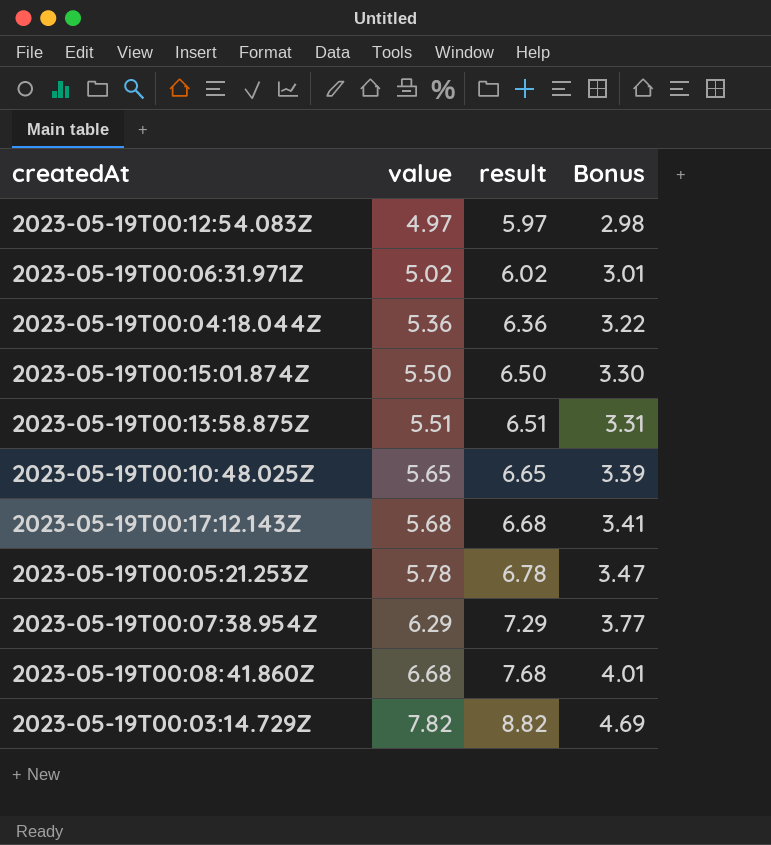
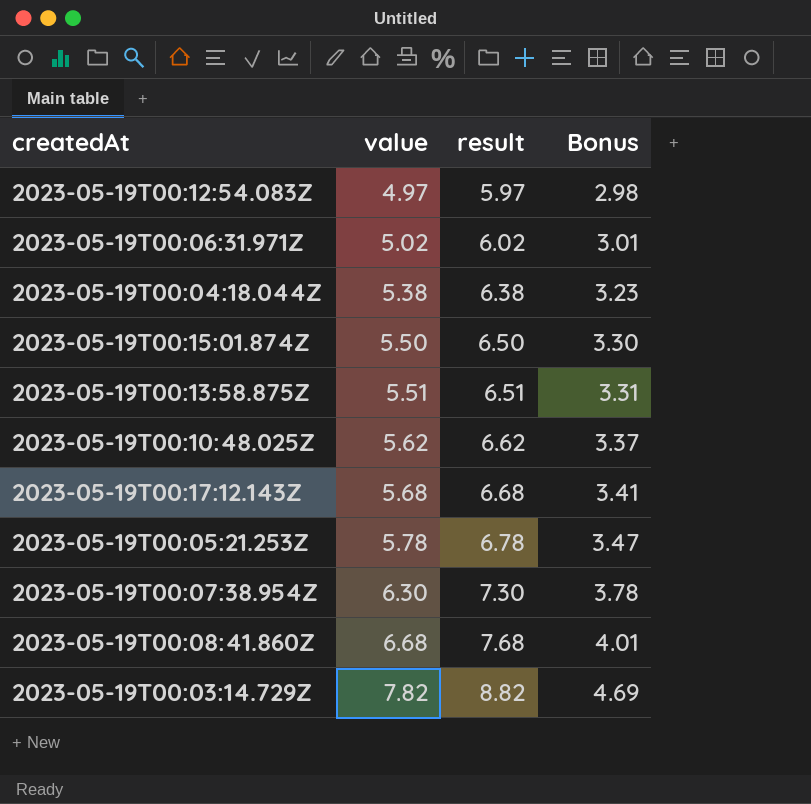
2023-05-19T00:04:18.044Z | value: 5.36 -> 5.38
2023-05-19T00:04:18.044Z | result: 6.36 -> 6.38
2023-05-19T00:04:18.044Z | Bonus: 3.22 -> 3.23
2023-05-19T00:10:48.025Z | value: 5.65 -> 5.62
2023-05-19T00:10:48.025Z | result: 6.65 -> 6.62
2023-05-19T00:10:48.025Z | Bonus: 3.39 -> 3.37
2023-05-19T00:07:38.954Z | value: 6.29 -> 6.30
2023-05-19T00:07:38.954Z | result: 7.29 -> 7.30
2023-05-19T00:07:38.954Z | Bonus: 3.77 -> 3.78

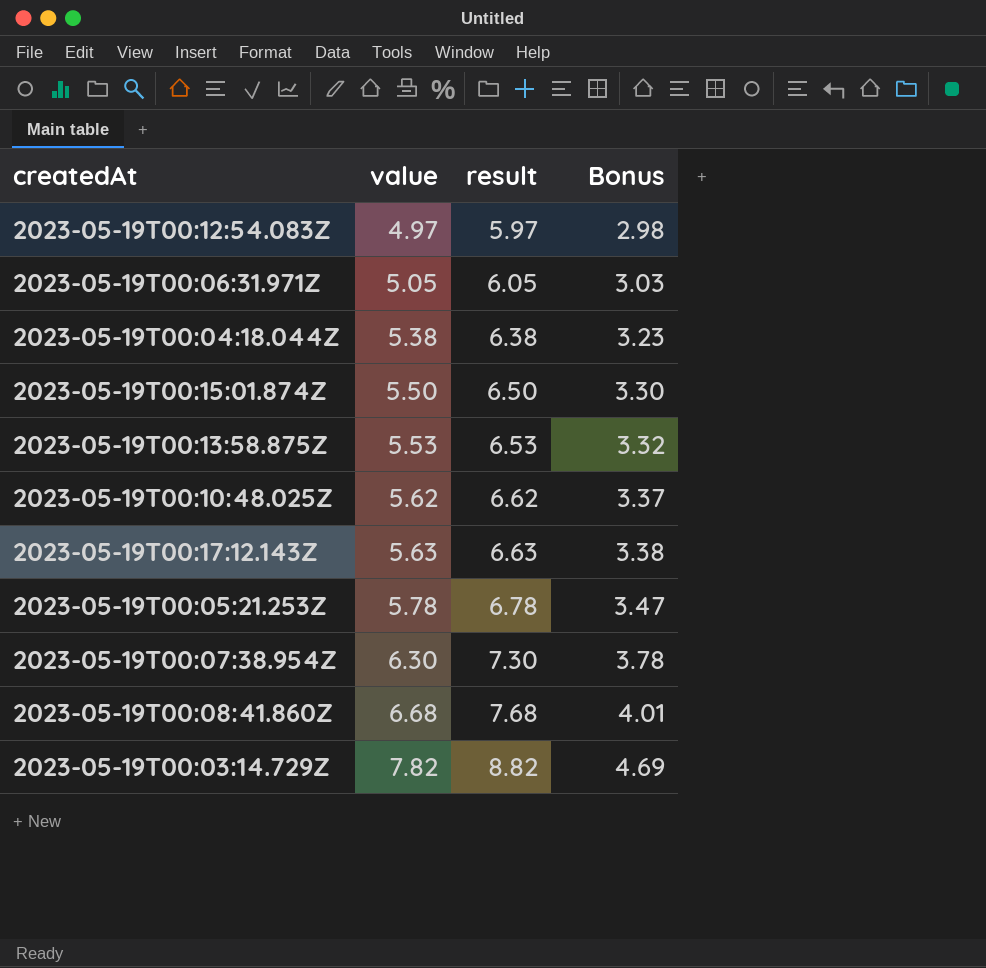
2023-05-19T00:06:31.971Z | value: 5.02 -> 5.05
2023-05-19T00:06:31.971Z | result: 6.02 -> 6.05
2023-05-19T00:06:31.971Z | Bonus: 3.01 -> 3.03
2023-05-19T00:13:58.875Z | value: 5.51 -> 5.53
2023-05-19T00:13:58.875Z | result: 6.51 -> 6.53
2023-05-19T00:13:58.875Z | Bonus: 3.31 -> 3.32
2023-05-19T00:17:12.143Z | value: 5.68 -> 5.63
2023-05-19T00:17:12.143Z | result: 6.68 -> 6.63
2023-05-19T00:17:12.143Z | Bonus: 3.41 -> 3.38

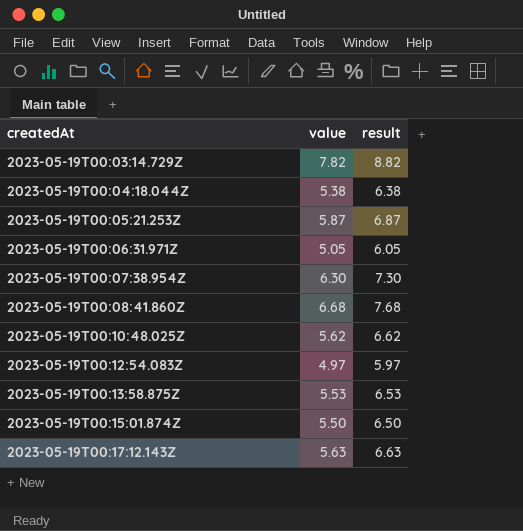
row order: value ascending -> createdAt ascending
column Bonus | formula: [value] * 0.6 -> none
2023-05-19T00:05:21.253Z | value: 5.78 -> 5.87
2023-05-19T00:05:21.253Z | result: 6.78 -> 6.87

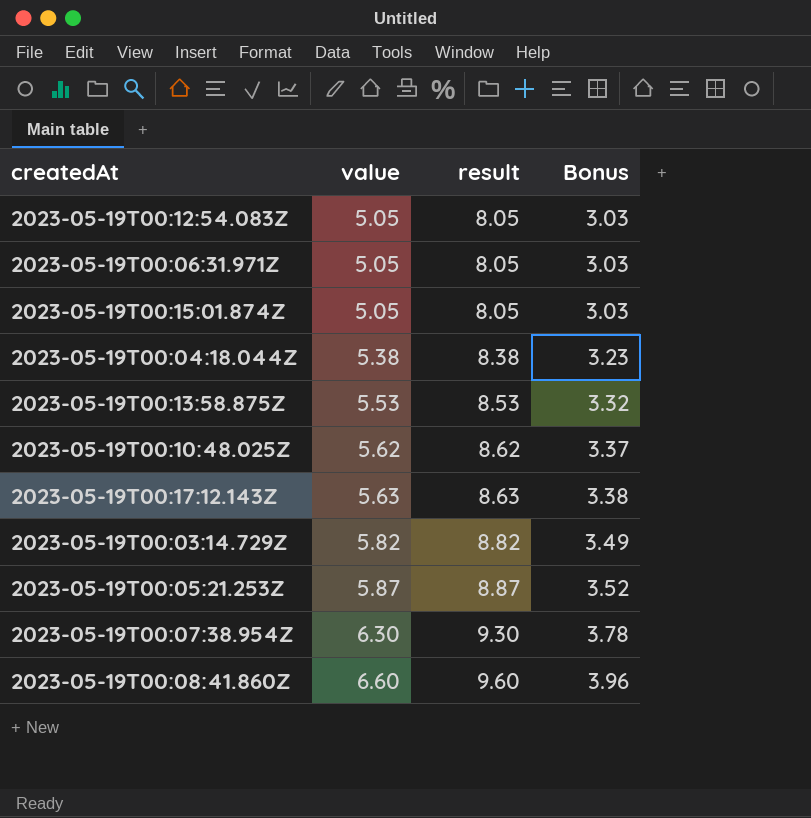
row order: createdAt ascending -> value ascending
column result | formula: [value] + 1 -> [value] + 3
column Bonus | formula: none -> [value] * 0.6
2023-05-19T00:12:54.083Z | value: 4.97 -> 5.05
2023-05-19T00:15:01.874Z | value: 5.50 -> 5.05
2023-05-19T00:03:14.729Z | value: 7.82 -> 5.82
2023-05-19T00:08:41.860Z | value: 6.68 -> 6.60

